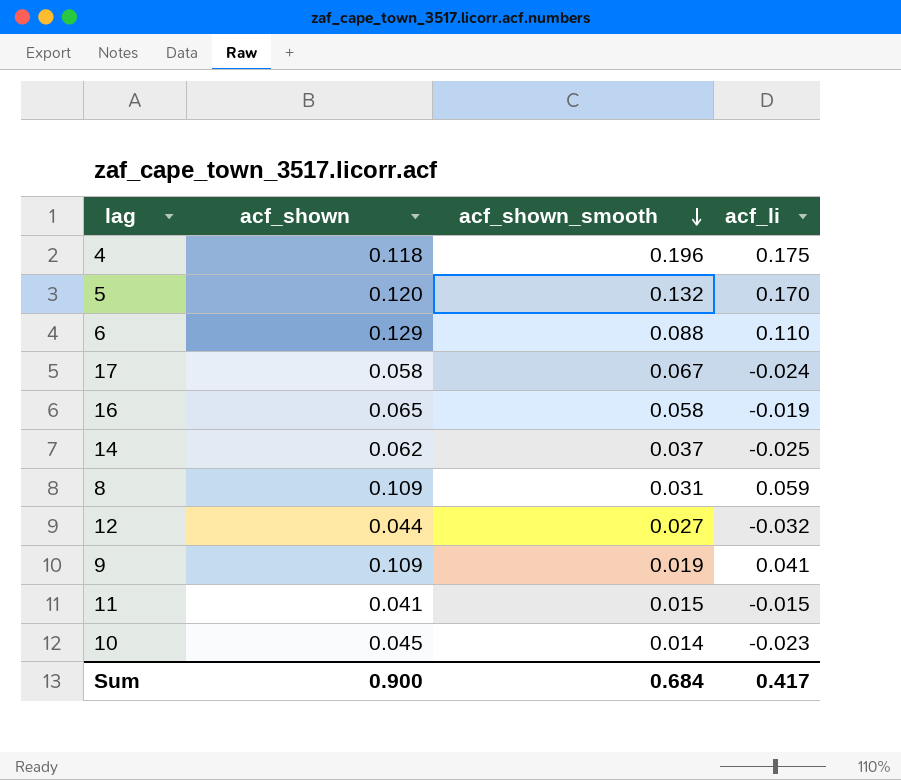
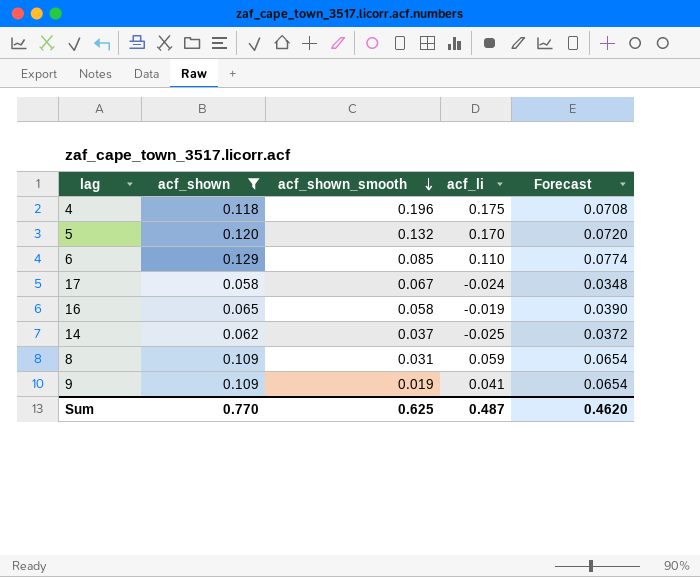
filter: none -> acf_shown >= 0.058
column Forecast | formula: none -> [acf_shown] * 0.6
6 | acf_shown_smooth: 0.088 -> 0.085
Sum | acf_shown: 0.900 -> 0.770
Sum | acf_shown_smooth: 0.684 -> 0.625
Sum | acf_li: 0.417 -> 0.487

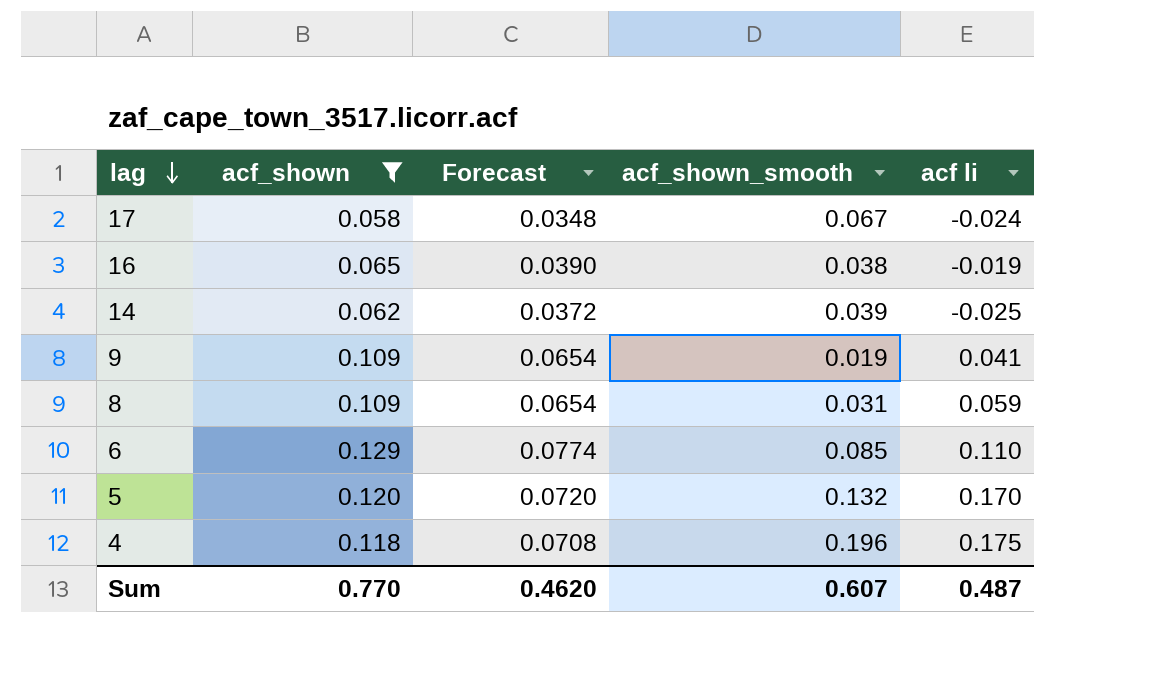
row order: acf_shown_smooth descending -> lag descending
column Forecast | position: 5 -> 3
column name: acf_li -> acf li
16 | acf_shown_smooth: 0.058 -> 0.038
14 | acf_shown_smooth: 0.037 -> 0.039
Sum | acf_shown_smooth: 0.625 -> 0.607

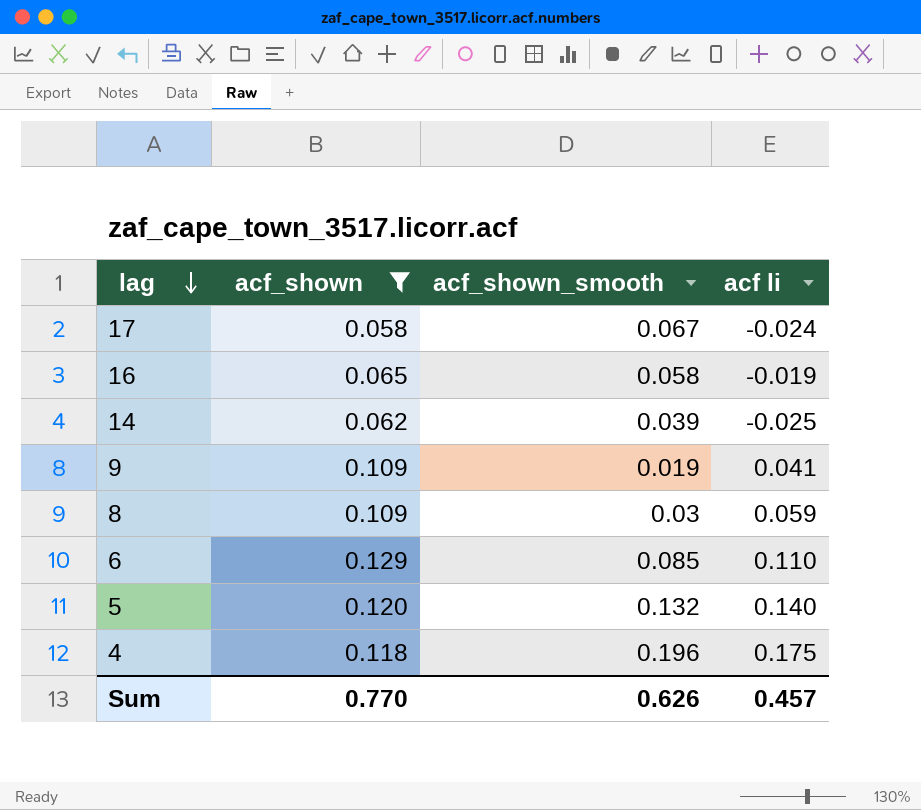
column Forecast | formula: [acf_shown] * 0.6 -> none
16 | acf_shown_smooth: 0.038 -> 0.058
8 | acf_shown_smooth: 0.031 -> 0.03
5 | acf li: 0.170 -> 0.140
Sum | acf_shown_smooth: 0.607 -> 0.626
Sum | acf li: 0.487 -> 0.457

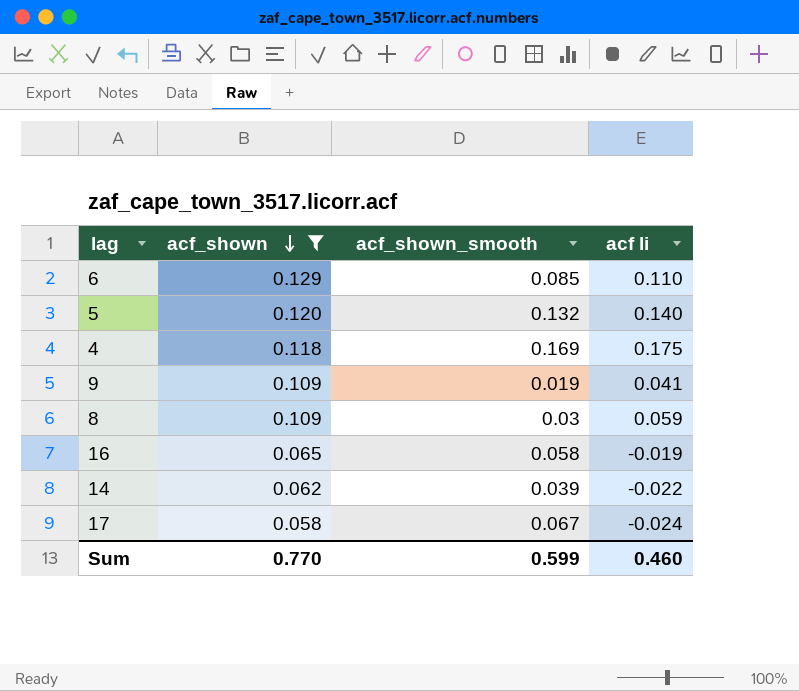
row order: lag descending -> acf_shown descending
4 | acf_shown_smooth: 0.196 -> 0.169
14 | acf li: -0.025 -> -0.022
Sum | acf_shown_smooth: 0.626 -> 0.599
Sum | acf li: 0.457 -> 0.460

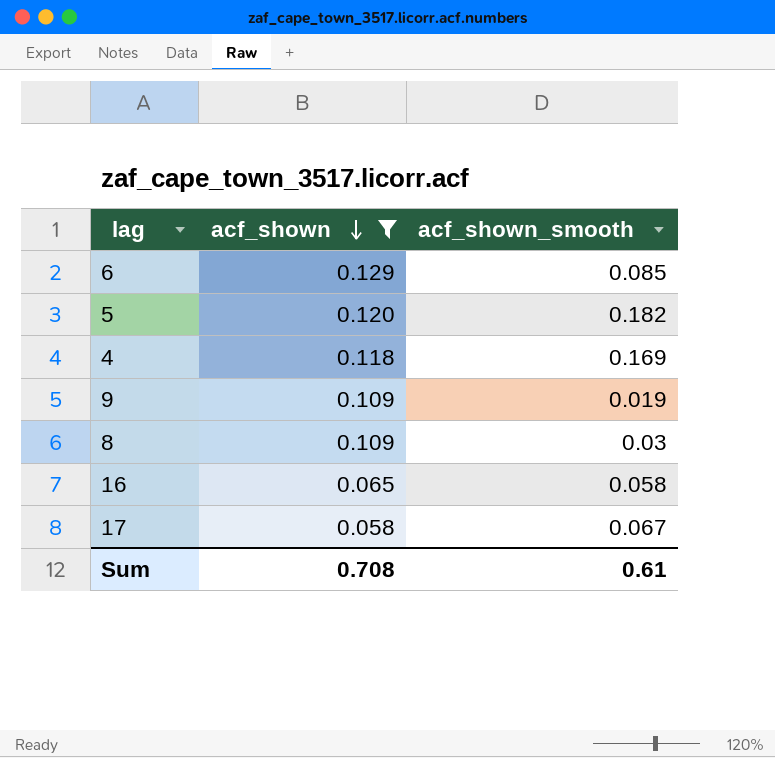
column acf li | position: 4 -> none
row 14: 0.062 | 0.039 | -0.022 -> none
5 | acf_shown_smooth: 0.132 -> 0.182
Sum | acf_shown: 0.770 -> 0.708
Sum | acf_shown_smooth: 0.599 -> 0.61

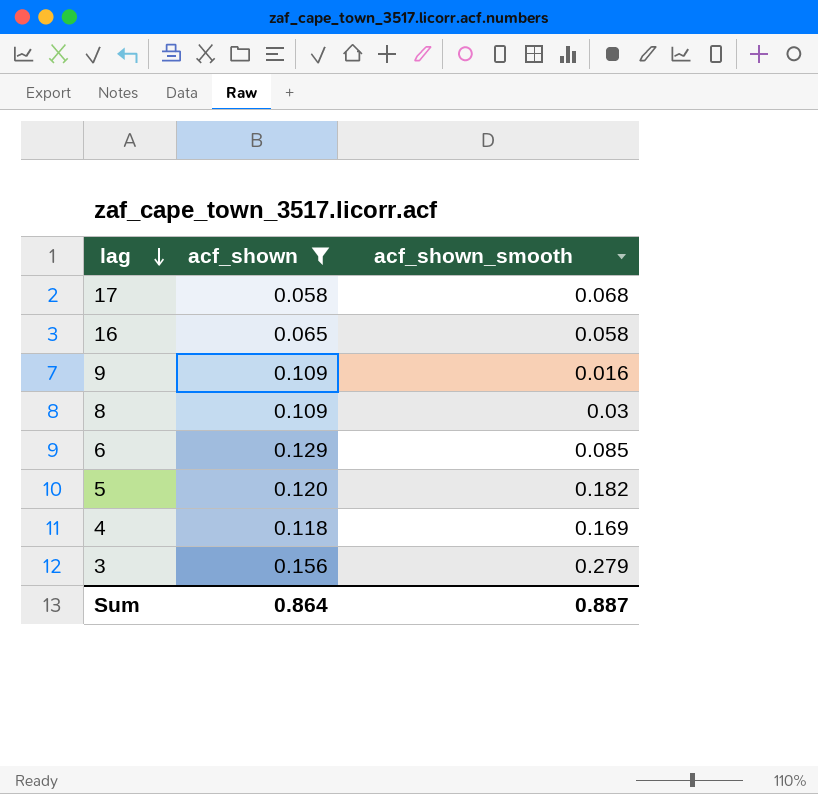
row order: acf_shown descending -> lag descending
17 | acf_shown_smooth: 0.067 -> 0.068
9 | acf_shown_smooth: 0.019 -> 0.016
row 3: none -> 0.156 | 0.279
Sum | acf_shown: 0.708 -> 0.864
Sum | acf_shown_smooth: 0.61 -> 0.887

